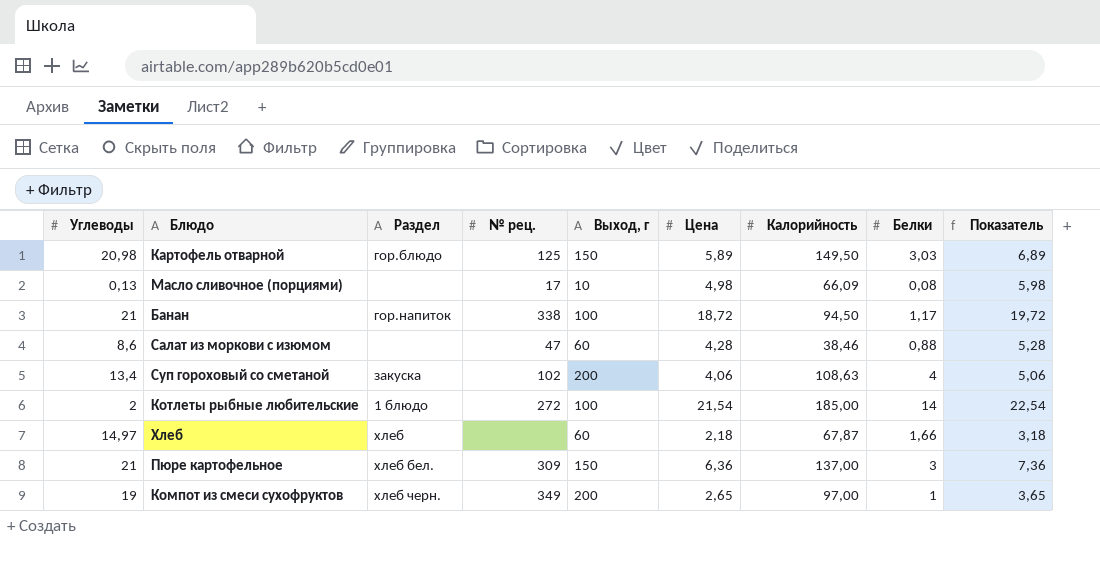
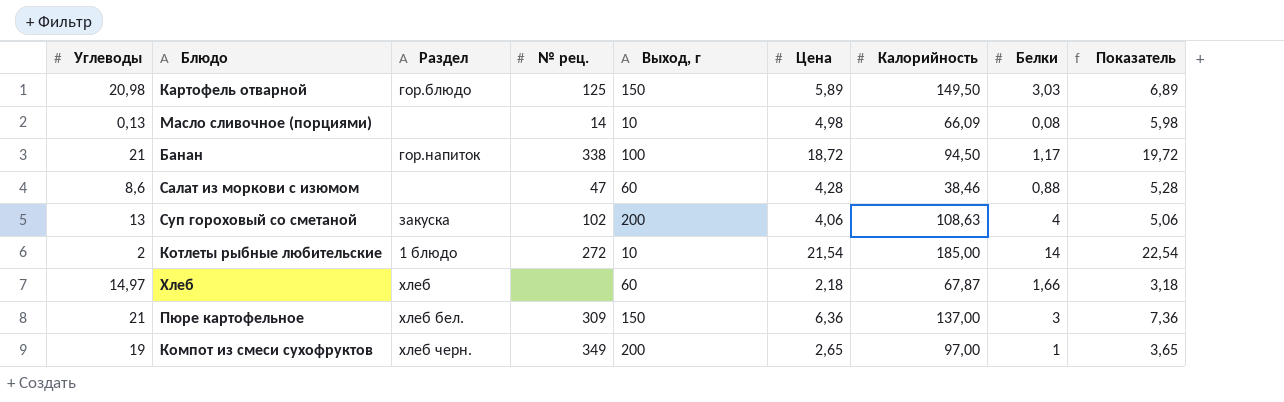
Масло сливочное (порциями) | № рец.: 17 -> 14
Суп гороховый со сметаной | Углеводы: 13,4 -> 13
Котлеты рыбные любительские | Выход, г: 100 -> 10

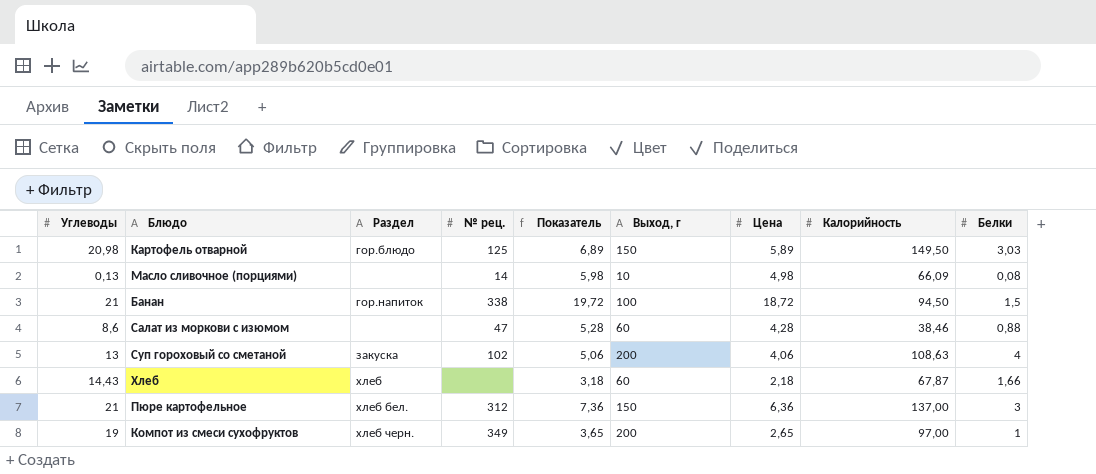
column Показатель | position: 9 -> 5
row Котлеты рыбные любительские: 2 | 1 блюдо | 272 | 10 | 21,54 | 185,00 | 14 | 22,54 -> none
Банан | Белки: 1,17 -> 1,5
Хлеб | Углеводы: 14,97 -> 14,43
Пюре картофельное | № рец.: 309 -> 312

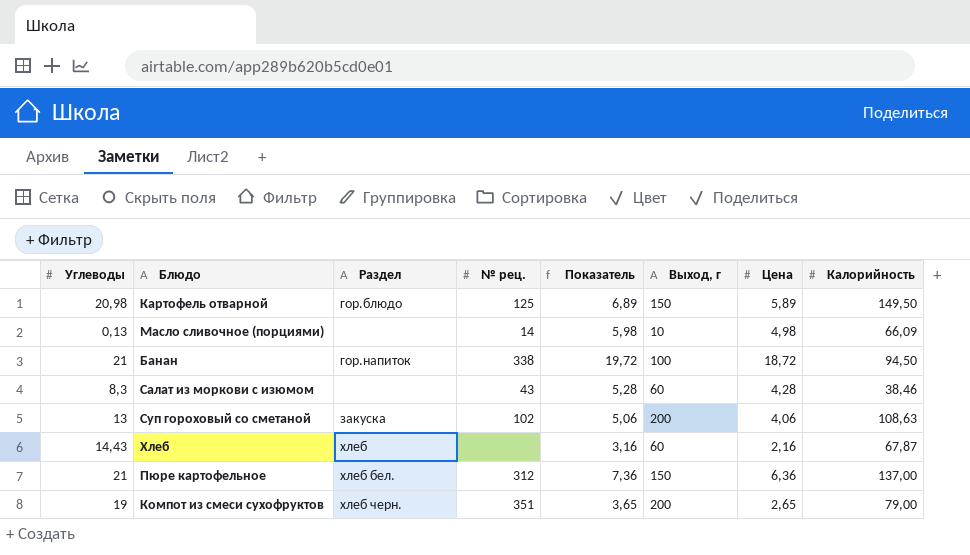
column Белки | position: 9 -> none
Салат из моркови с изюмом | Углеводы: 8,6 -> 8,3
Салат из моркови с изюмом | № рец.: 47 -> 43
Хлеб | Показатель: 3,18 -> 3,16
Хлеб | Цена: 2,18 -> 2,16
Компот из смеси сухофруктов | № рец.: 349 -> 351
Компот из смеси сухофруктов | Калорийность: 97,00 -> 79,00

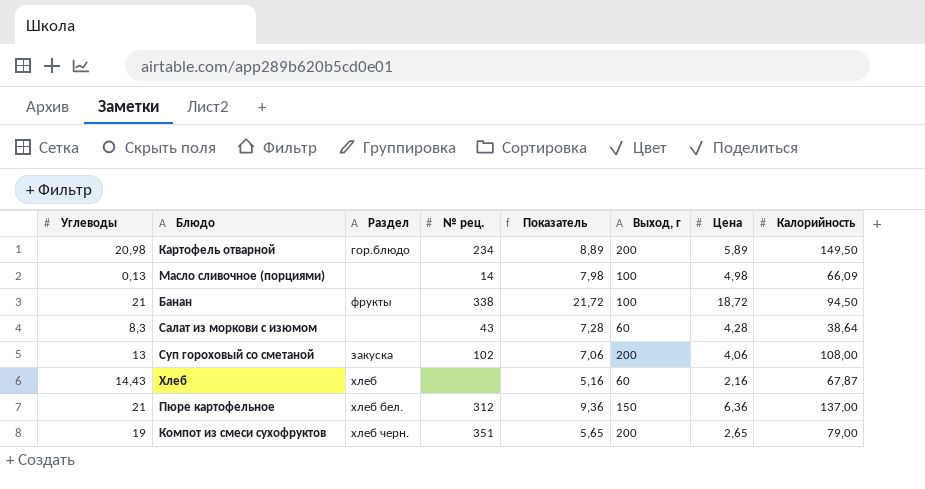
column Показатель | formula: [Цена] + 1 -> [Цена] + 3
Картофель отварной | № рец.: 125 -> 234
Картофель отварной | Выход, г: 150 -> 200
Масло сливочное (порциями) | Выход, г: 10 -> 100
Банан | Раздел: гор.напиток -> фрукты
Салат из моркови с изюмом | Калорийность: 38,46 -> 38,64
Суп гороховый со сметаной | Калорийность: 108,63 -> 108,00

